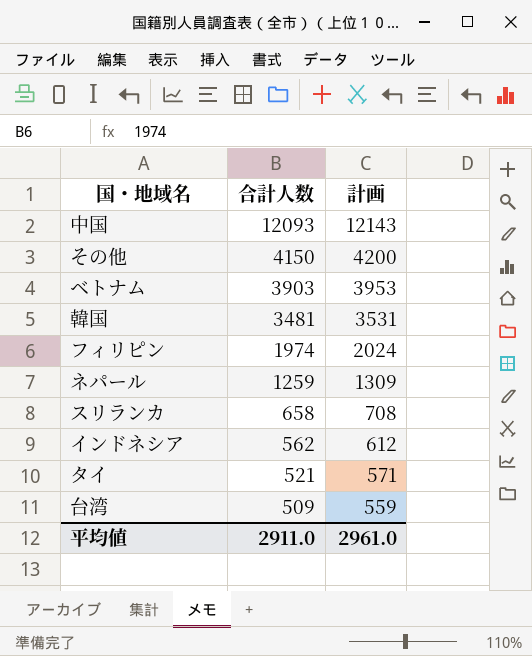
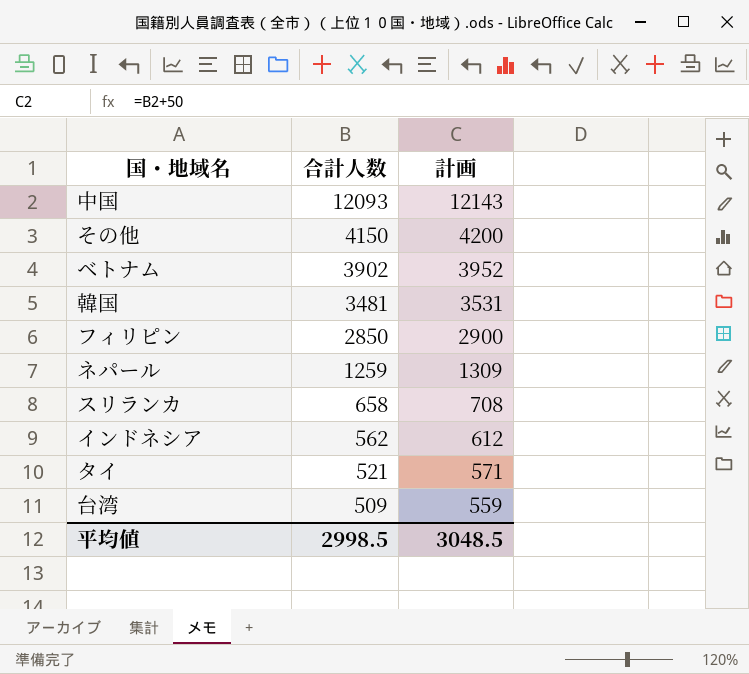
ベトナム | 合計人数: 3903 -> 3902
ベトナム | 計画: 3953 -> 3952
フィリピン | 合計人数: 1974 -> 2850
フィリピン | 計画: 2024 -> 2900
平均値 | 合計人数: 2911.0 -> 2998.5
平均値 | 計画: 2961.0 -> 3048.5

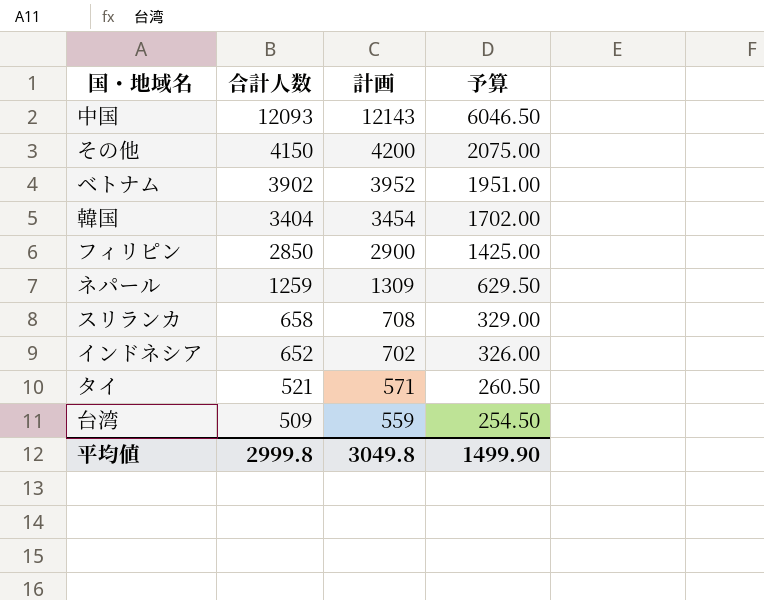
column 予算 | formula: none -> [合計人数] * 0.5
韓国 | 合計人数: 3481 -> 3404
韓国 | 計画: 3531 -> 3454
インドネシア | 合計人数: 562 -> 652
インドネシア | 計画: 612 -> 702
平均値 | 合計人数: 2998.5 -> 2999.8
平均値 | 計画: 3048.5 -> 3049.8

